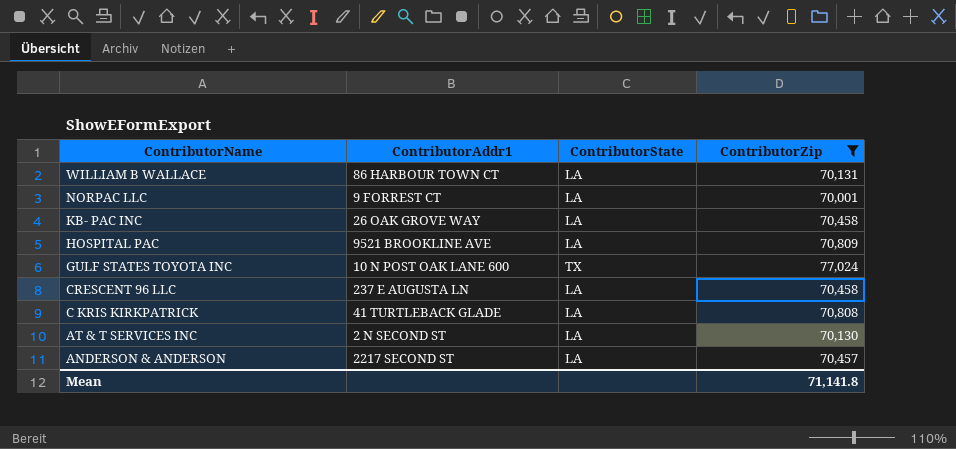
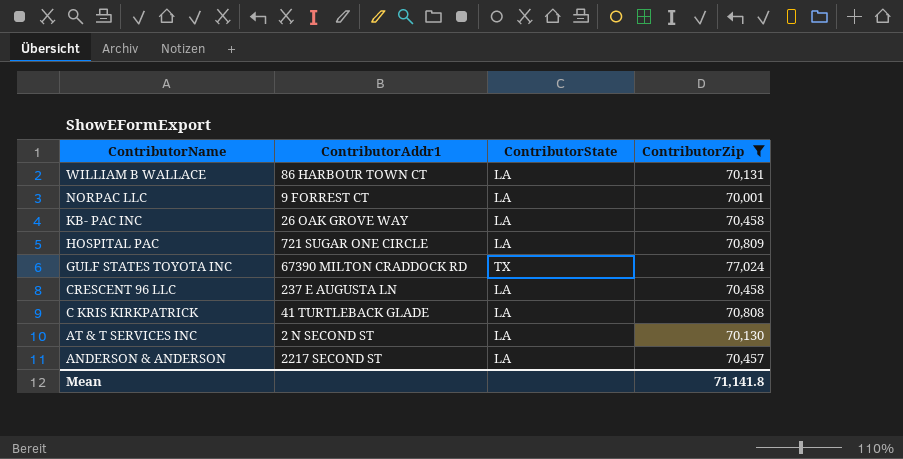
HOSPITAL PAC | ContributorAddr1: 9521 BROOKLINE AVE -> 721 SUGAR ONE CIRCLE
GULF STATES TOYOTA INC | ContributorAddr1: 10 N POST OAK LANE 600 -> 67390 MILTON CRADDOCK RD

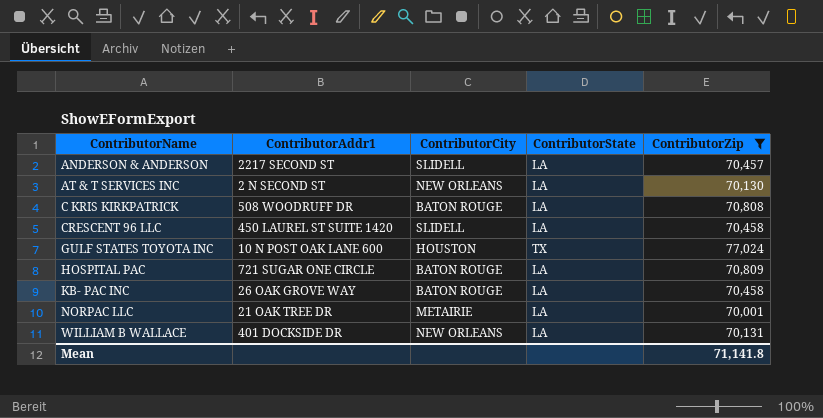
row order: ContributorName descending -> ContributorName ascending
column ContributorCity | position: none -> 3
C KRIS KIRKPATRICK | ContributorAddr1: 41 TURTLEBACK GLADE -> 508 WOODRUFF DR
CRESCENT 96 LLC | ContributorAddr1: 237 E AUGUSTA LN -> 450 LAUREL ST SUITE 1420
GULF STATES TOYOTA INC | ContributorAddr1: 67390 MILTON CRADDOCK RD -> 10 N POST OAK LANE 600
NORPAC LLC | ContributorAddr1: 9 FORREST CT -> 21 OAK TREE DR
WILLIAM B WALLACE | ContributorAddr1: 86 HARBOUR TOWN CT -> 401 DOCKSIDE DR

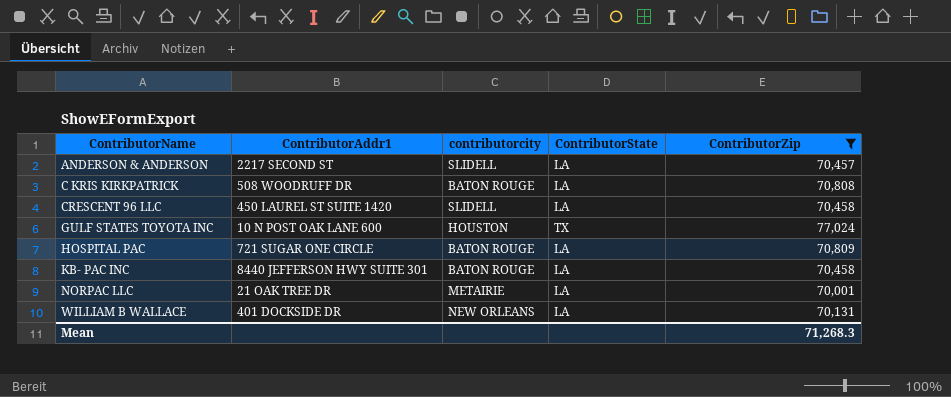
column name: ContributorCity -> contributorcity
row AT & T SERVICES INC: 2 N SECOND ST | NEW ORLEANS | LA | 70,130 -> none
KB- PAC INC | ContributorAddr1: 26 OAK GROVE WAY -> 8440 JEFFERSON HWY SUITE 301
Mean | ContributorZip: 71,141.8 -> 71,268.3

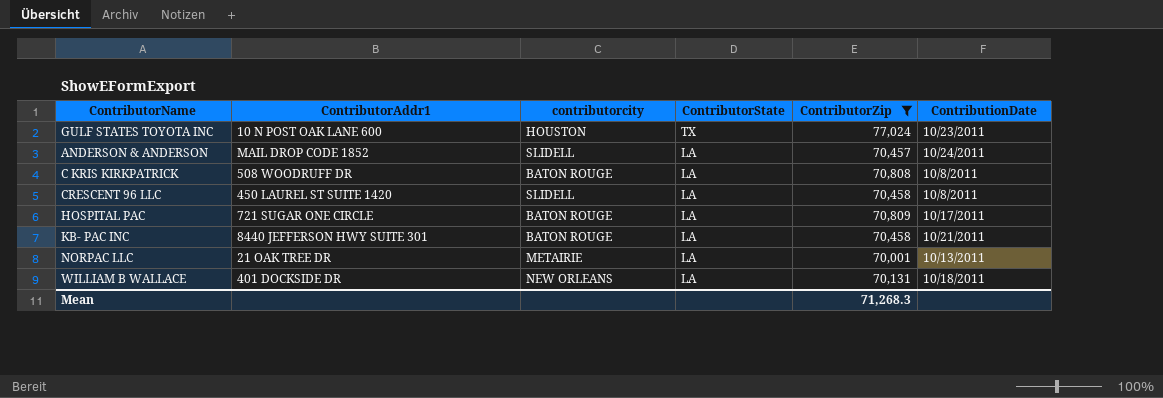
row order: ContributorName ascending -> ContributorState descending
column ContributionDate | position: none -> 6
ANDERSON & ANDERSON | ContributorAddr1: 2217 SECOND ST -> MAIL DROP CODE 1852

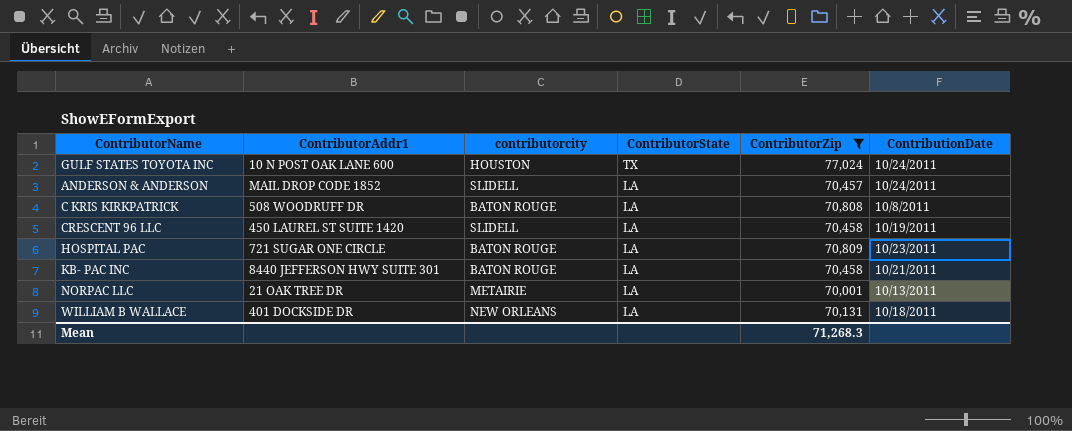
GULF STATES TOYOTA INC | ContributionDate: 10/23/2011 -> 10/24/2011
CRESCENT 96 LLC | ContributionDate: 10/8/2011 -> 10/19/2011
HOSPITAL PAC | ContributionDate: 10/17/2011 -> 10/23/2011

